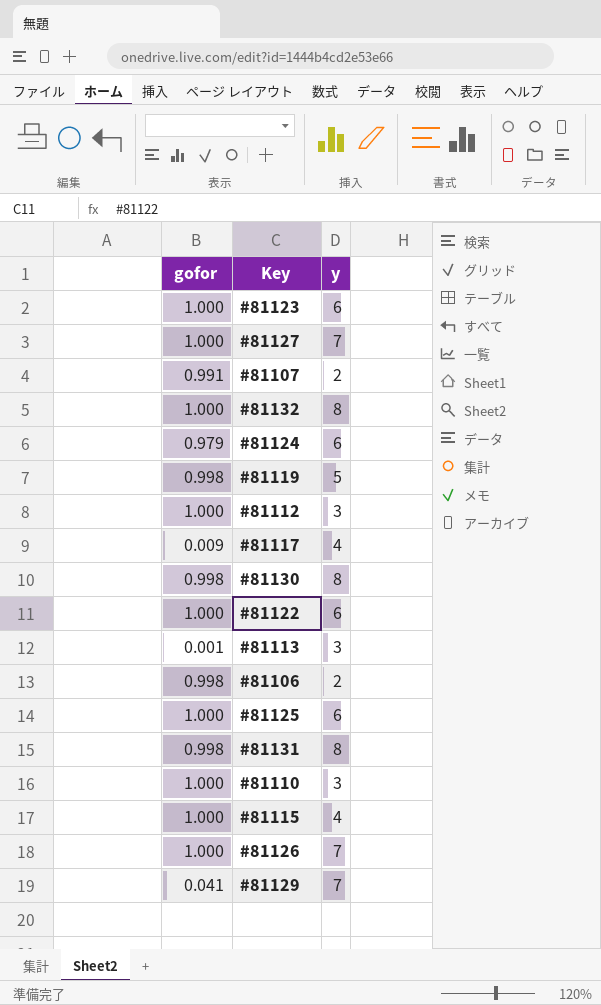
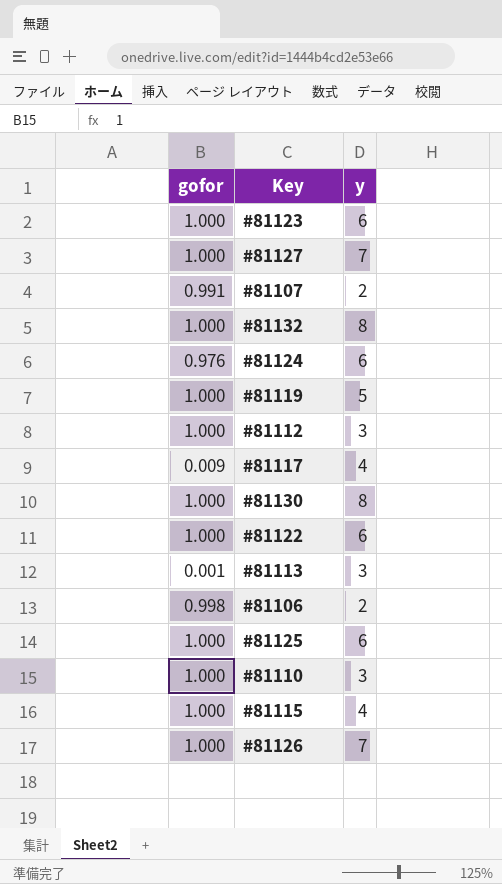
row #81131: 0.998 | 8 -> none
row #81129: 0.041 | 7 -> none
#81124 | gofor: 0.979 -> 0.976
#81119 | gofor: 0.998 -> 1.000
#81130 | gofor: 0.998 -> 1.000

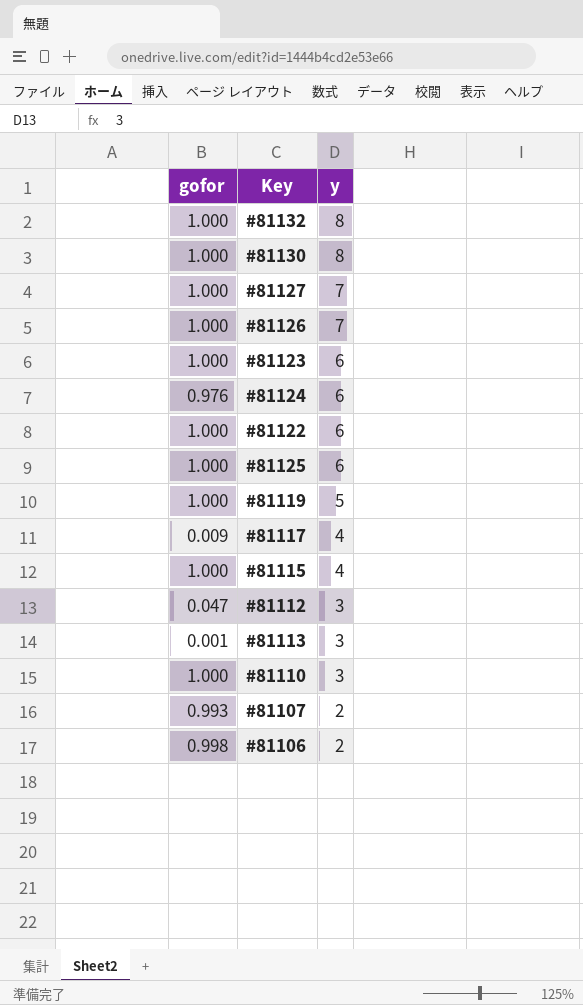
row order: none -> y descending
#81112 | gofor: 1.000 -> 0.047
#81107 | gofor: 0.991 -> 0.993

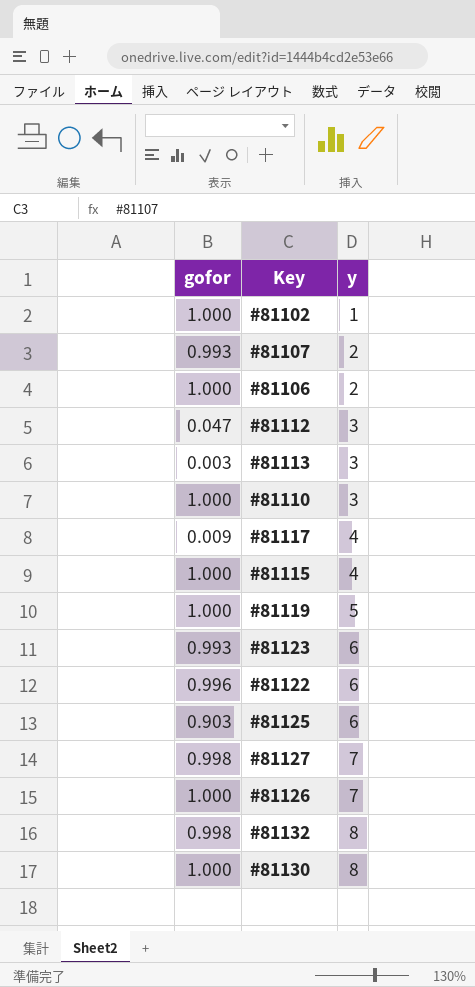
row order: y descending -> y ascending
row #81124: 0.976 | 6 -> none
row #81102: none -> 1.000 | 1
#81106 | gofor: 0.998 -> 1.000
#81113 | gofor: 0.001 -> 0.003
#81123 | gofor: 1.000 -> 0.993
#81122 | gofor: 1.000 -> 0.996
#81125 | gofor: 1.000 -> 0.903
#81127 | gofor: 1.000 -> 0.998
#81132 | gofor: 1.000 -> 0.998

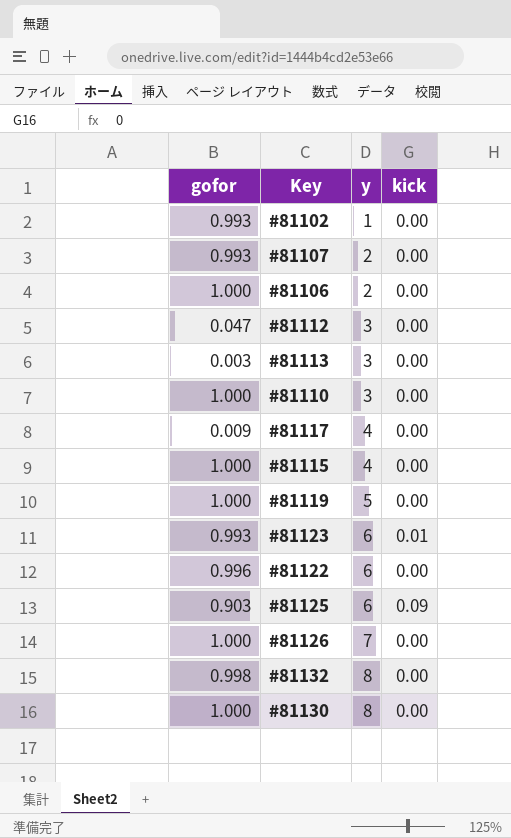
column kick | position: none -> 4
row #81127: 0.998 | 7 -> none
#81102 | gofor: 1.000 -> 0.993

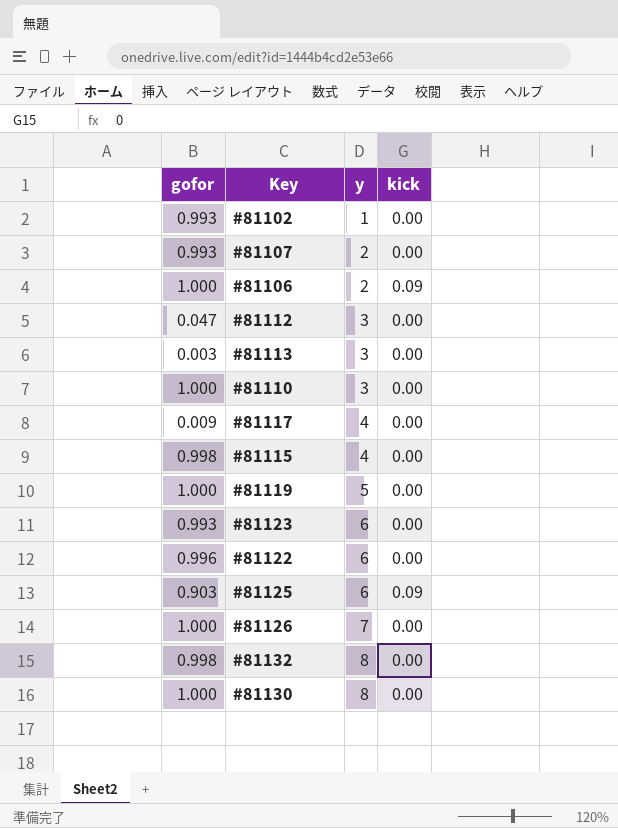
#81106 | kick: 0.00 -> 0.09
#81115 | gofor: 1.000 -> 0.998
#81123 | kick: 0.01 -> 0.00

